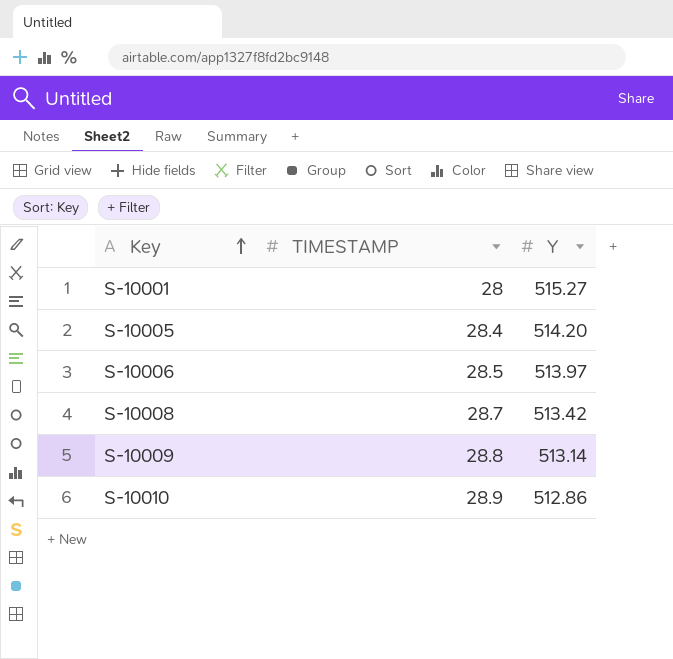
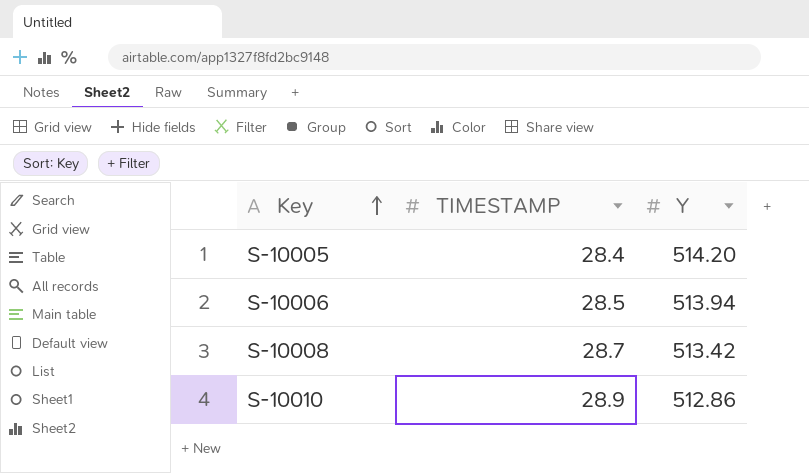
row S-10001: 28 | 515.27 -> none
row S-10009: 28.8 | 513.14 -> none
S-10006 | Y: 513.97 -> 513.94

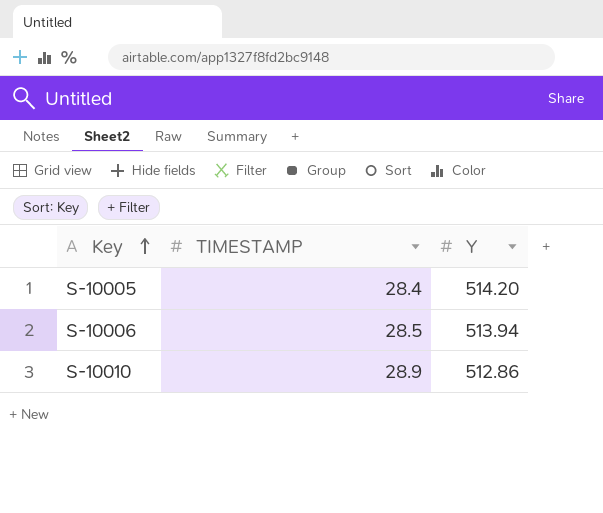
row S-10008: 28.7 | 513.42 -> none

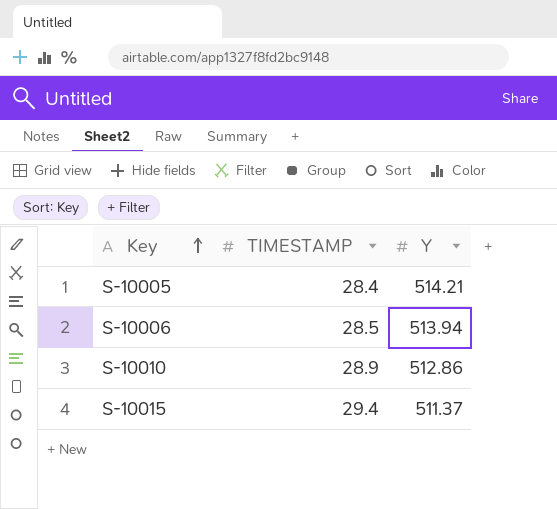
S-10005 | Y: 514.20 -> 514.21
row S-10015: none -> 29.4 | 511.37

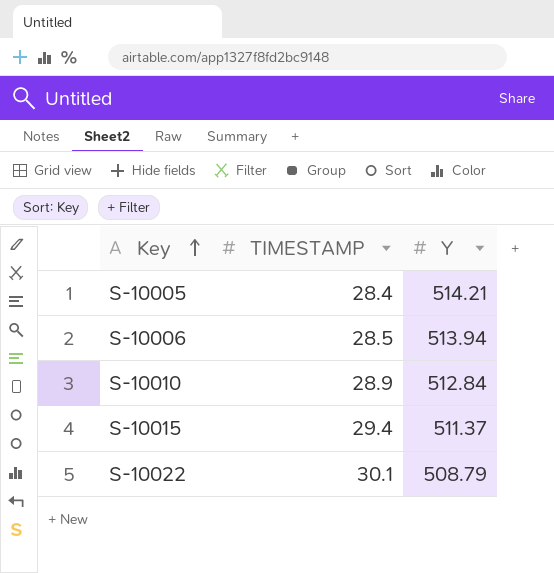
S-10010 | Y: 512.86 -> 512.84
row S-10022: none -> 30.1 | 508.79

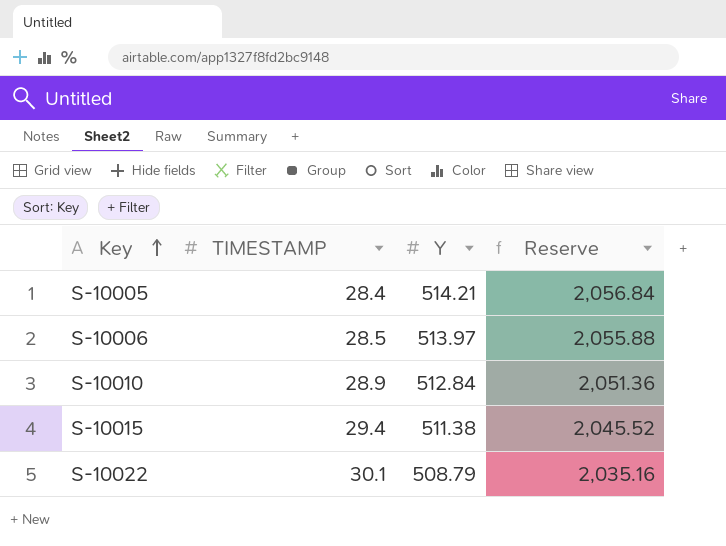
column Reserve | formula: none -> [Y] * 4
S-10006 | Y: 513.94 -> 513.97
S-10015 | Y: 511.37 -> 511.38

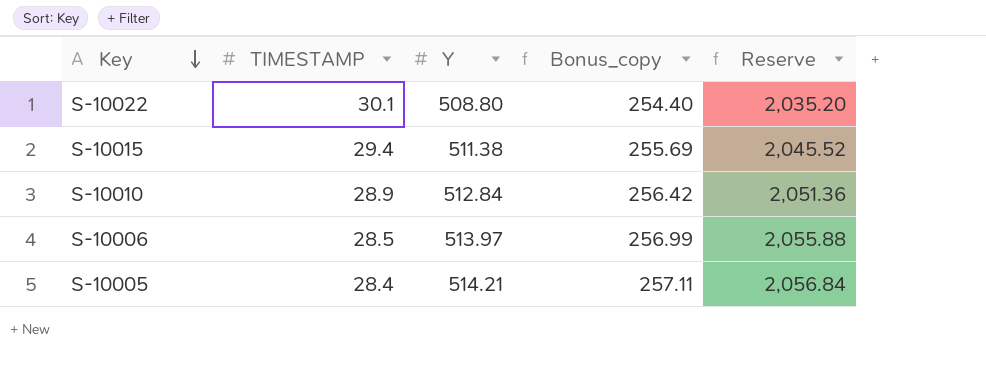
row order: Key ascending -> Key descending
column Bonus_copy | formula: none -> [Y] * 0.5
S-10022 | Y: 508.79 -> 508.80
S-10022 | Reserve: 2,035.16 -> 2,035.20

